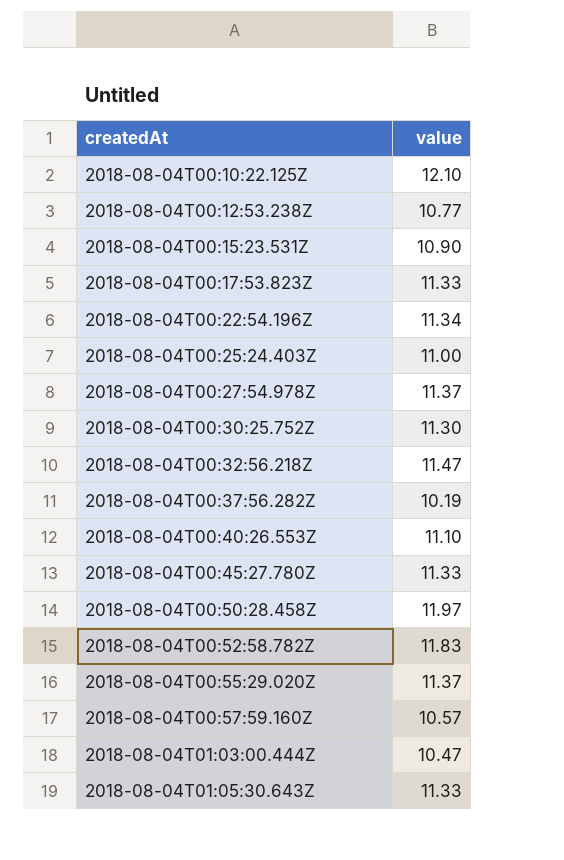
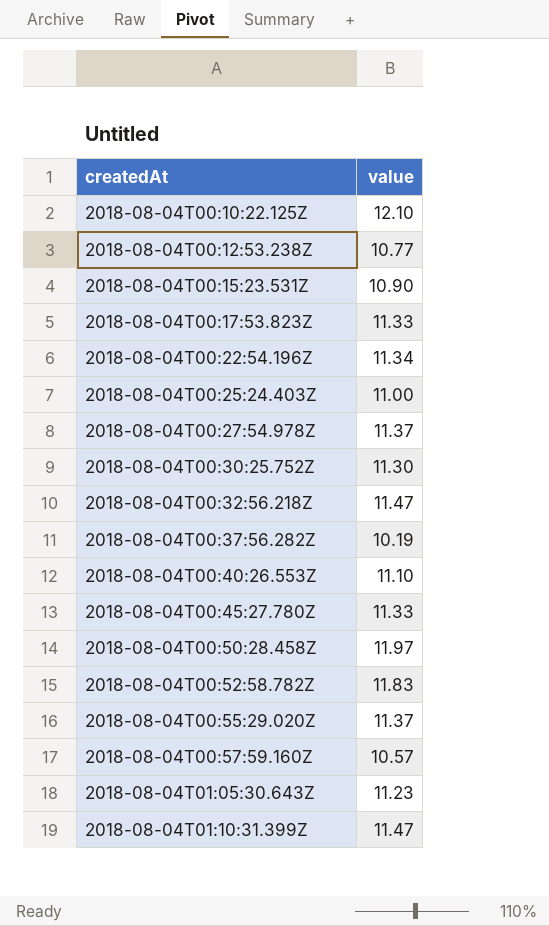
row 2018-08-04T01:03:00.444Z: 10.47 -> none
2018-08-04T01:05:30.643Z | value: 11.33 -> 11.23
row 2018-08-04T01:10:31.399Z: none -> 11.47

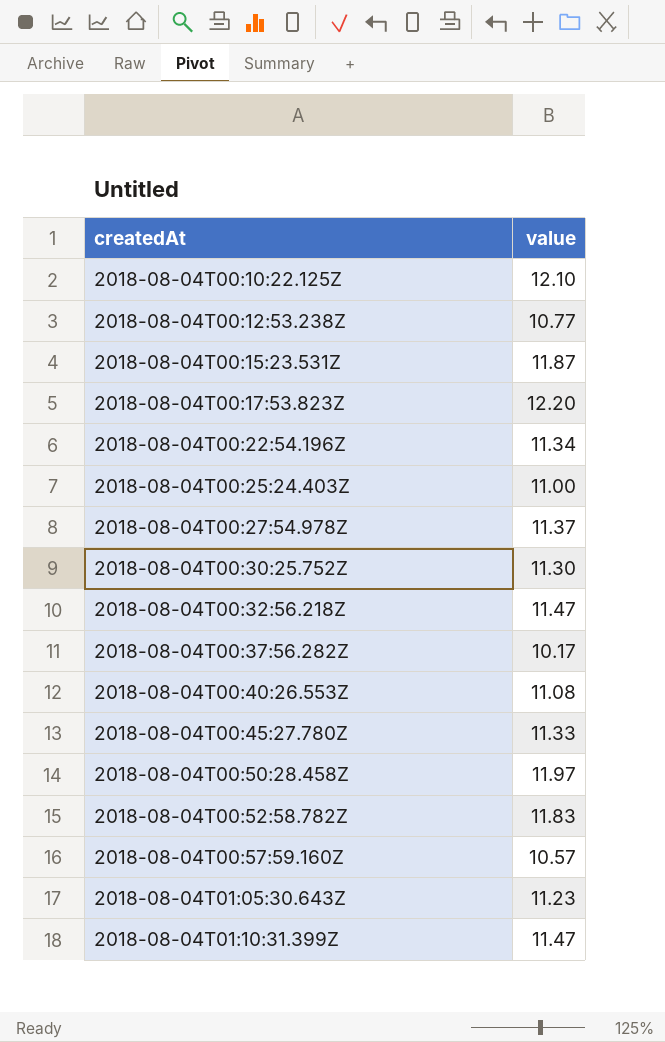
row 2018-08-04T00:55:29.020Z: 11.37 -> none
2018-08-04T00:15:23.531Z | value: 10.90 -> 11.87
2018-08-04T00:17:53.823Z | value: 11.33 -> 12.20
2018-08-04T00:37:56.282Z | value: 10.19 -> 10.17
2018-08-04T00:40:26.553Z | value: 11.10 -> 11.08

